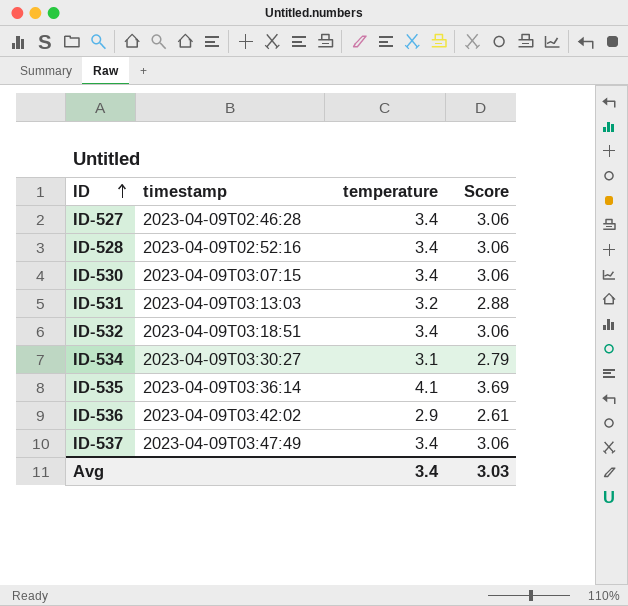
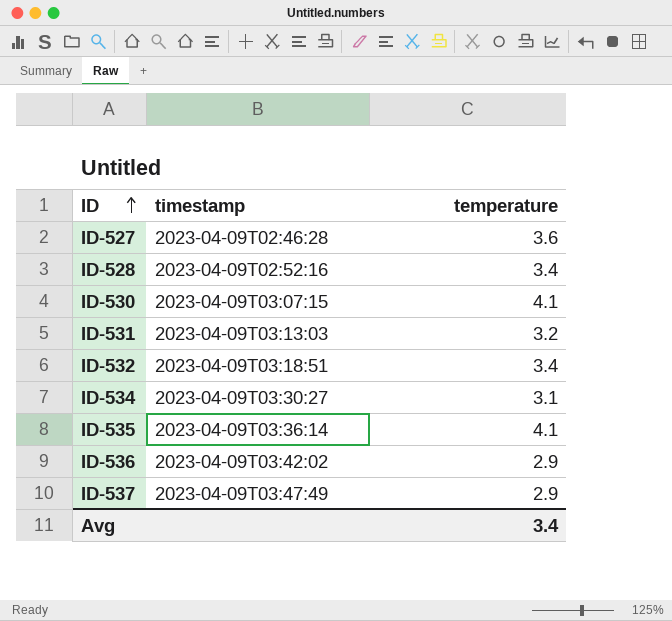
column Score | formula: [temperature] * 0.9 -> none
ID-527 | temperature: 3.4 -> 3.6
ID-530 | temperature: 3.4 -> 4.1
ID-537 | temperature: 3.4 -> 2.9

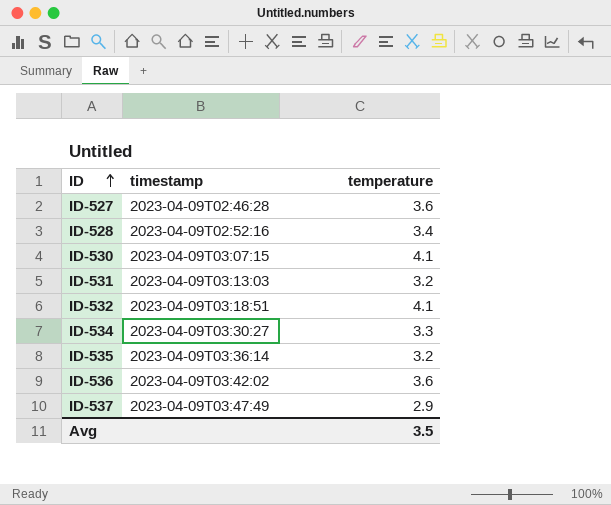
ID-532 | temperature: 3.4 -> 4.1
ID-534 | temperature: 3.1 -> 3.3
ID-535 | temperature: 4.1 -> 3.2
ID-536 | temperature: 2.9 -> 3.6
Avg | temperature: 3.4 -> 3.5

